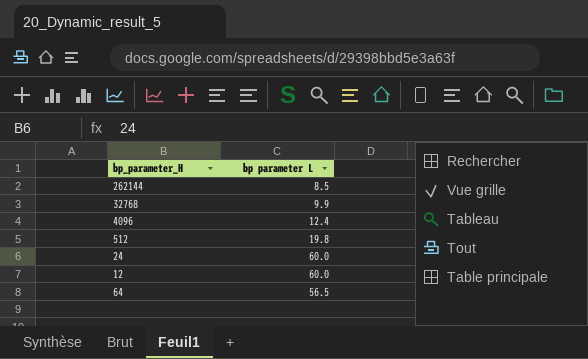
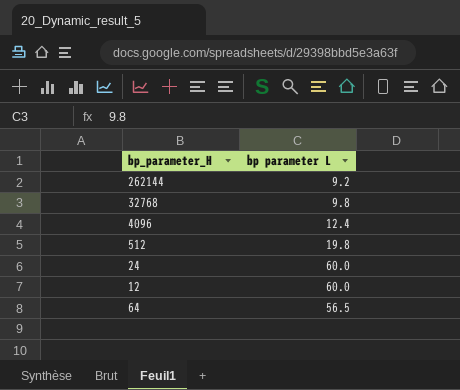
262144 | bp parameter L: 8.5 -> 9.2
32768 | bp parameter L: 9.9 -> 9.8

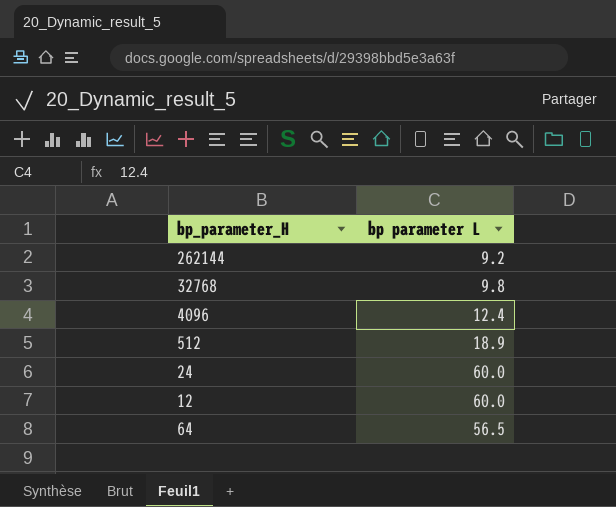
512 | bp parameter L: 19.8 -> 18.9

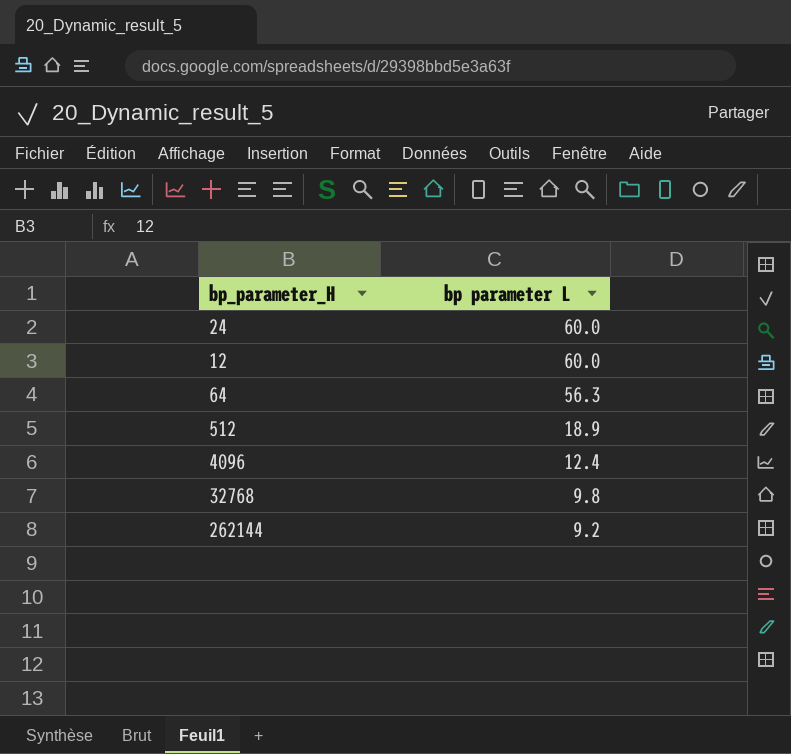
row order: none -> bp parameter L descending
64 | bp parameter L: 56.5 -> 56.3

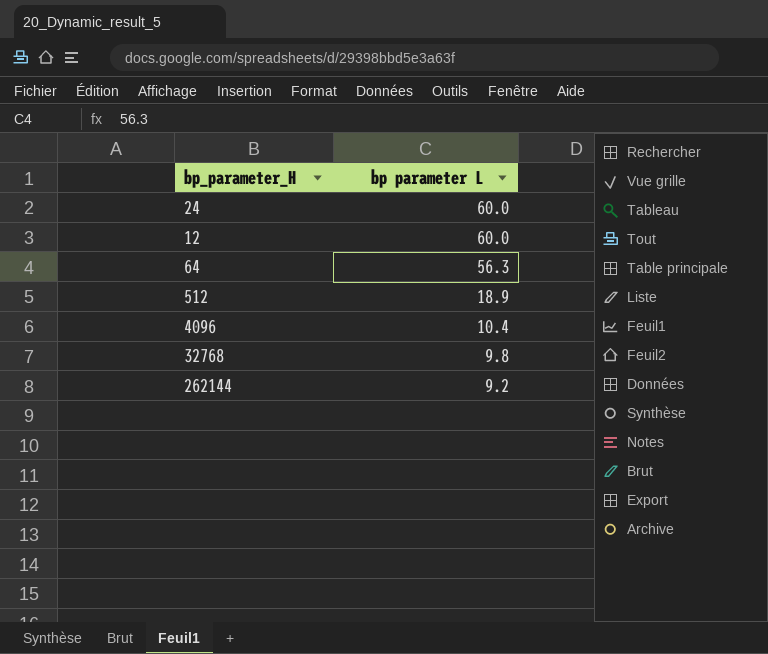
4096 | bp parameter L: 12.4 -> 10.4

